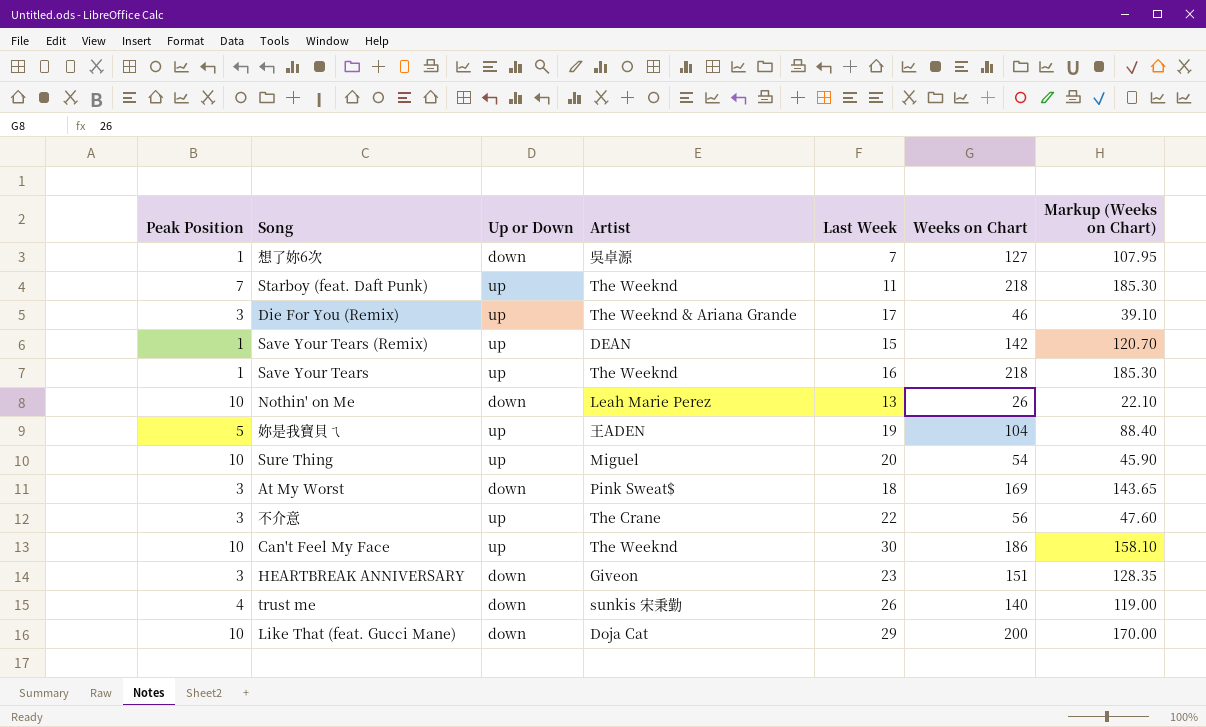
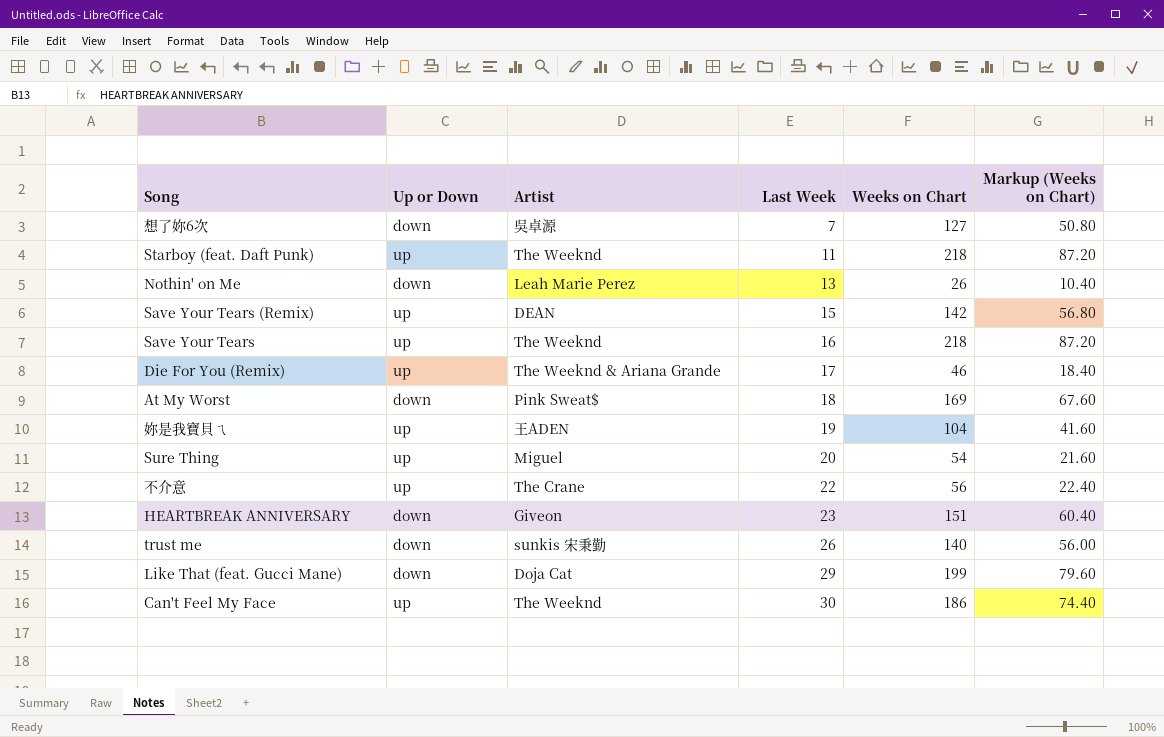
row order: none -> Last Week ascending
column Peak Position | position: 1 -> none
column Markup (Weeks on Chart) | formula: [Weeks on Chart] * 0.85 -> [Weeks on Chart] * 0.4
Like That (feat. Gucci Mane) | Weeks on Chart: 200 -> 199

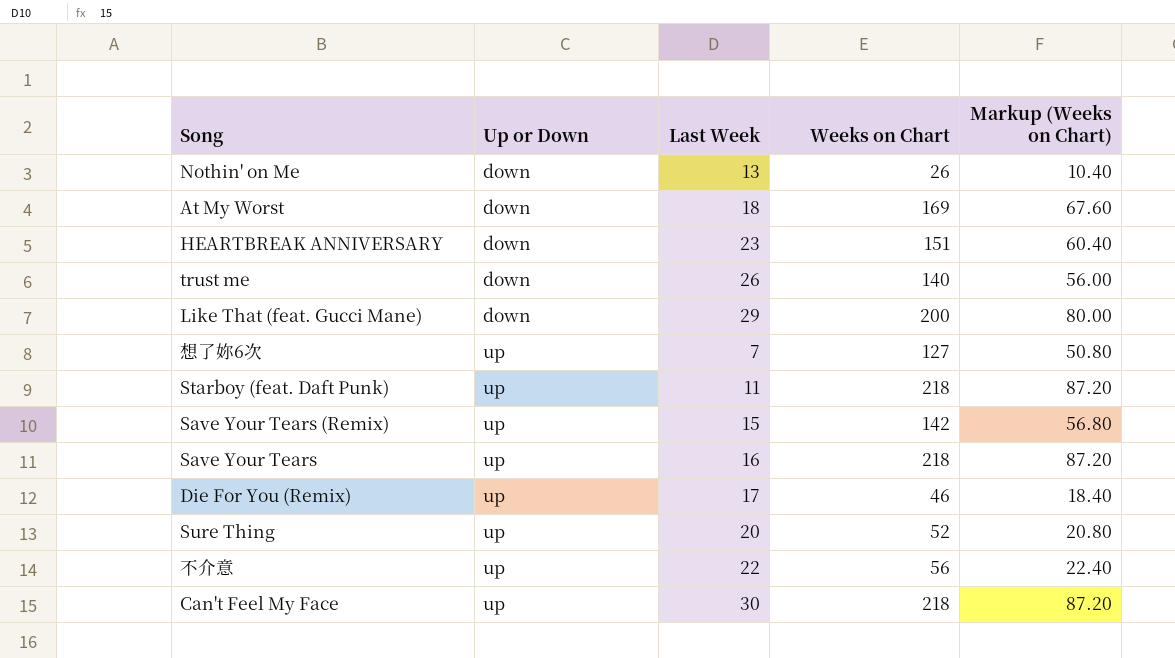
row order: Last Week ascending -> Up or Down ascending
column Artist | position: 3 -> none
row 妳是我寶貝ㄟ: up | 王ADEN | 19 | 104 | 41.60 -> none
Like That (feat. Gucci Mane) | Weeks on Chart: 199 -> 200
Like That (feat. Gucci Mane) | Markup (Weeks on Chart): 79.60 -> 80.00
想了妳6次 | Up or Down: down -> up
Sure Thing | Weeks on Chart: 54 -> 52
Sure Thing | Markup (Weeks on Chart): 21.60 -> 20.80
Can't Feel My Face | Weeks on Chart: 186 -> 218
Can't Feel My Face | Markup (Weeks on Chart): 74.40 -> 87.20

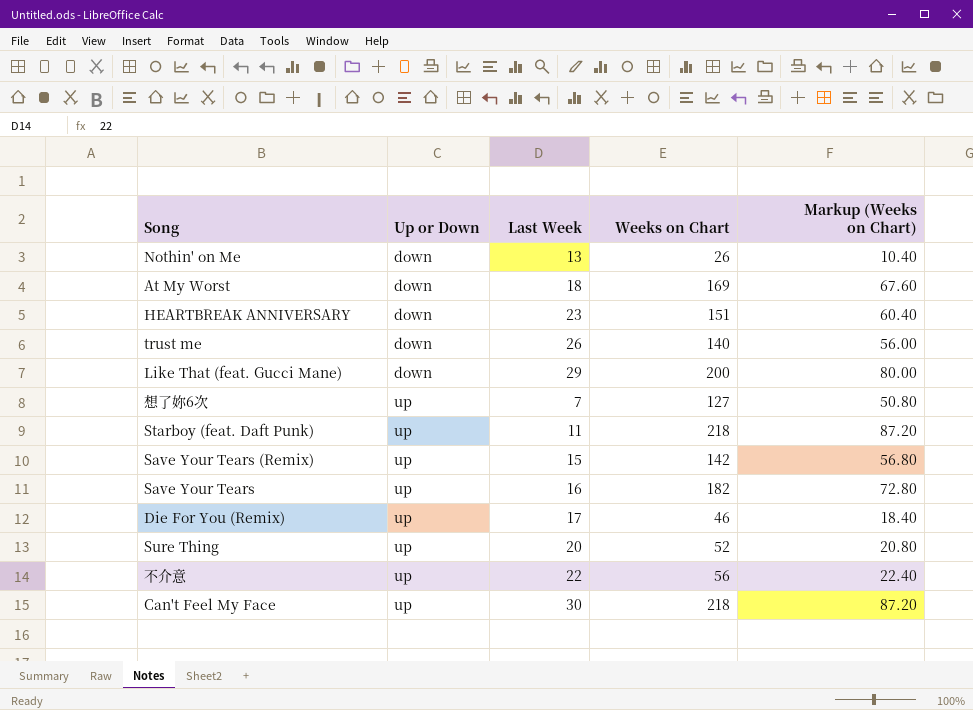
Save Your Tears | Weeks on Chart: 218 -> 182
Save Your Tears | Markup (Weeks on Chart): 87.20 -> 72.80

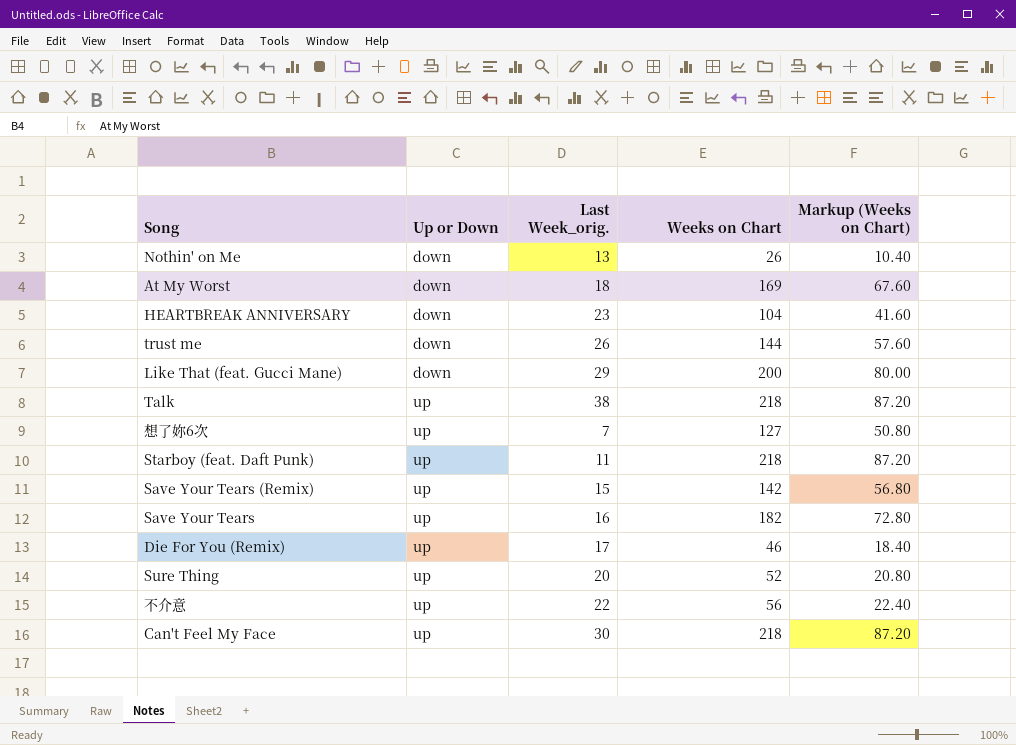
column name: Last Week -> Last Week_orig.
HEARTBREAK ANNIVERSARY | Weeks on Chart: 151 -> 104
HEARTBREAK ANNIVERSARY | Markup (Weeks on Chart): 60.40 -> 41.60
trust me | Weeks on Chart: 140 -> 144
trust me | Markup (Weeks on Chart): 56.00 -> 57.60
row Talk: none -> up | 38 | 218 | 87.20

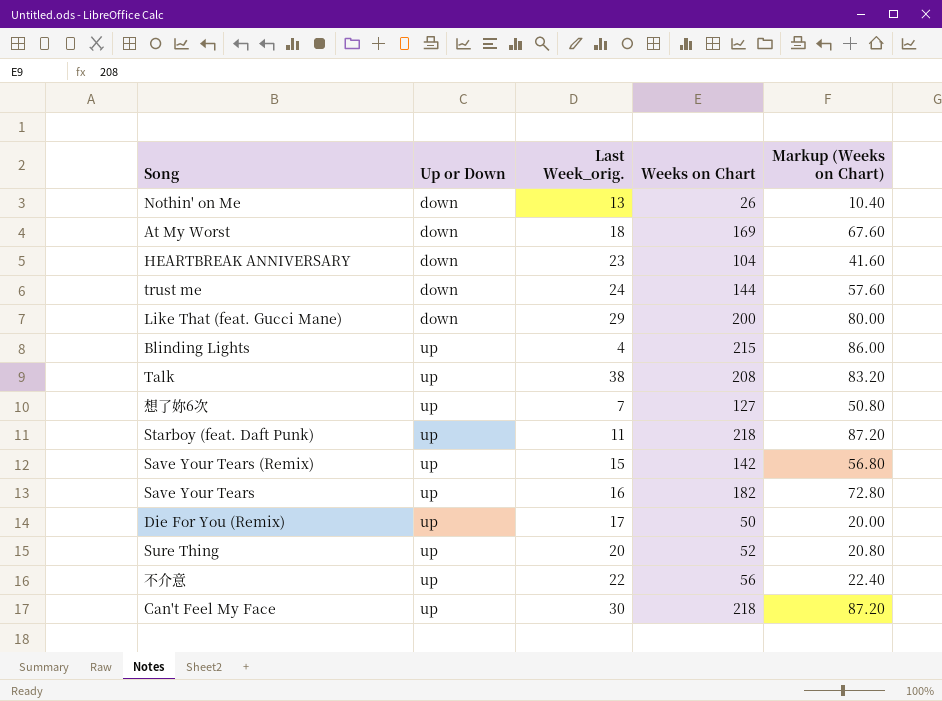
trust me | Last Week_orig.: 26 -> 24
row Blinding Lights: none -> up | 4 | 215 | 86.00
Talk | Weeks on Chart: 218 -> 208
Talk | Markup (Weeks on Chart): 87.20 -> 83.20
Die For You (Remix) | Weeks on Chart: 46 -> 50
Die For You (Remix) | Markup (Weeks on Chart): 18.40 -> 20.00

